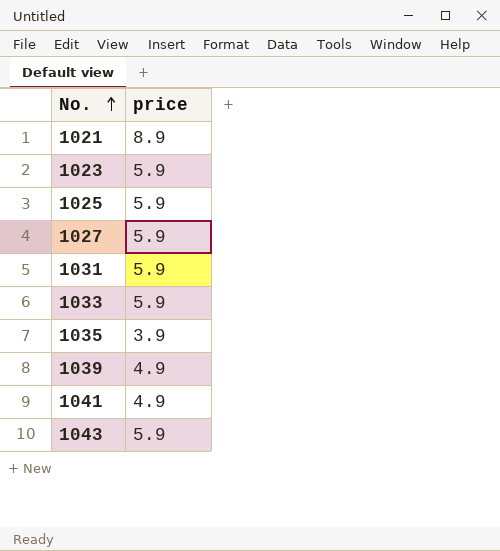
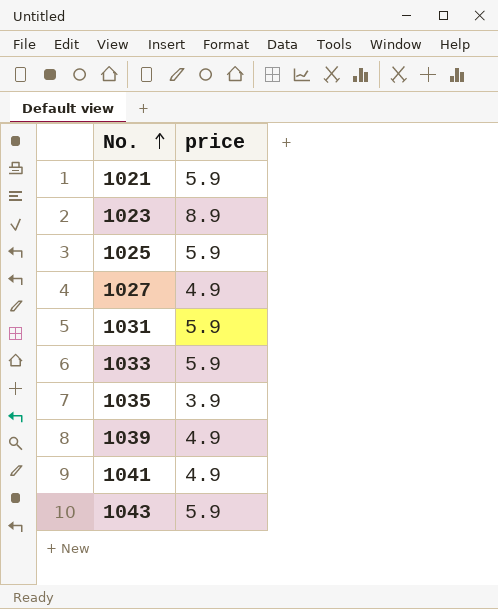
1021 | price: 8.9 -> 5.9
1023 | price: 5.9 -> 8.9
1027 | price: 5.9 -> 4.9

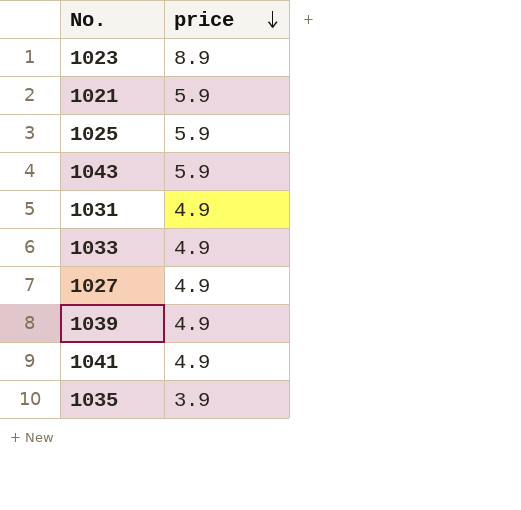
row order: No. ascending -> price descending
1031 | price: 5.9 -> 4.9
1033 | price: 5.9 -> 4.9

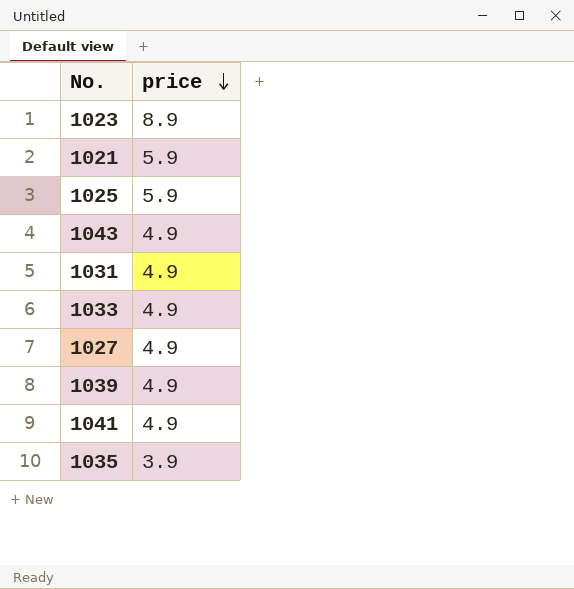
1043 | price: 5.9 -> 4.9

